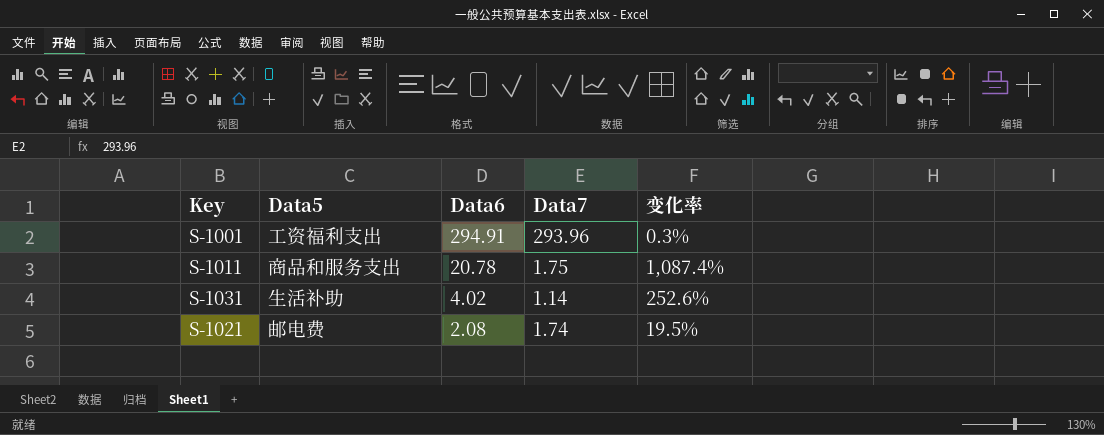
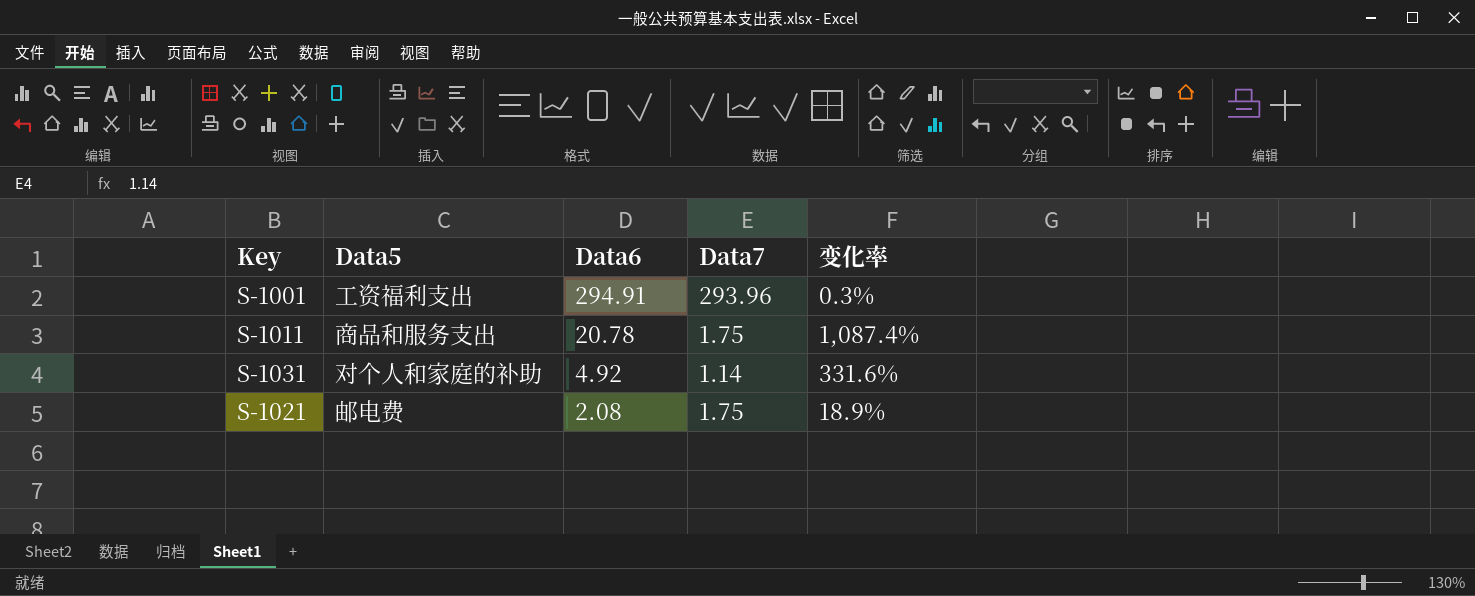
S-1031 | Data5: 生活补助 -> 对个人和家庭的补助
S-1031 | Data6: 4.02 -> 4.92
S-1031 | 变化率: 252.6% -> 331.6%
S-1021 | Data7: 1.74 -> 1.75
S-1021 | 变化率: 19.5% -> 18.9%

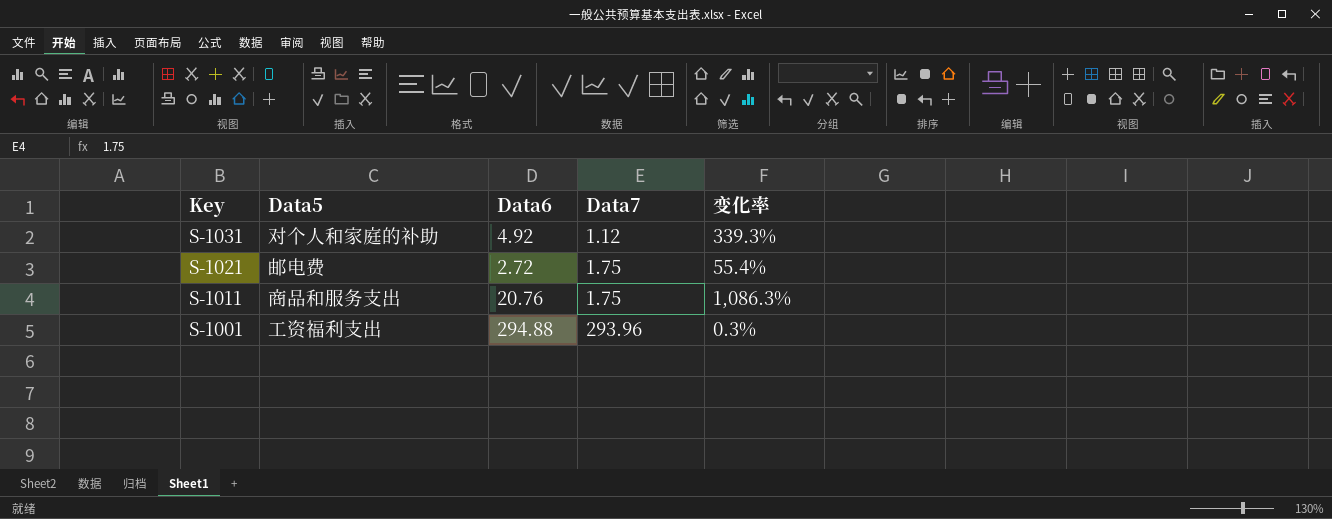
row order: Data6 descending -> Key descending
S-1031 | Data7: 1.14 -> 1.12
S-1031 | 变化率: 331.6% -> 339.3%
S-1021 | Data6: 2.08 -> 2.72
S-1021 | 变化率: 18.9% -> 55.4%
S-1011 | Data6: 20.78 -> 20.76
S-1011 | 变化率: 1,087.4% -> 1,086.3%
S-1001 | Data6: 294.91 -> 294.88

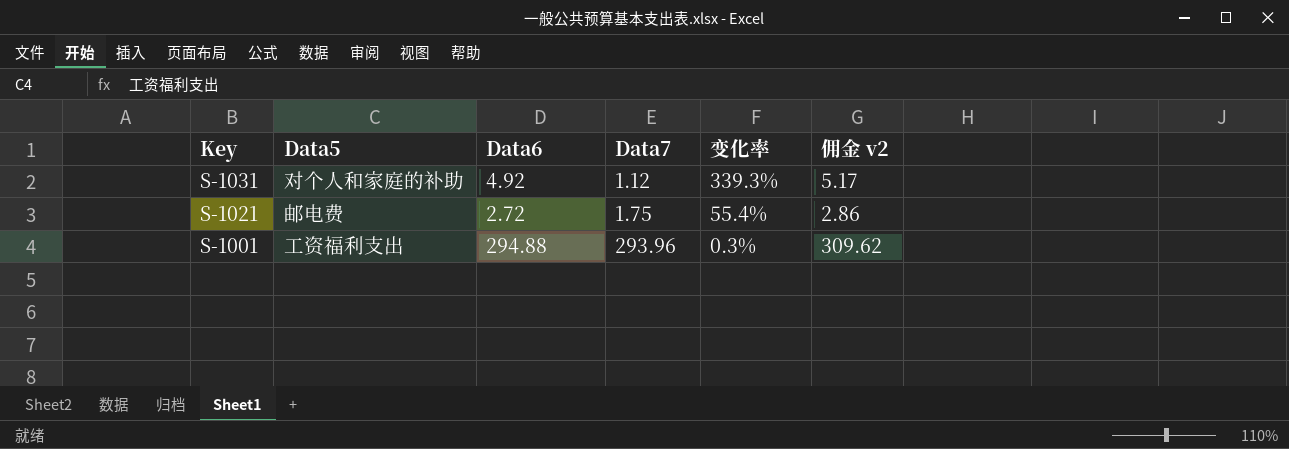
column 佣金 v2 | formula: none -> [Data6] * 1.05
row S-1011: 商品和服务支出 | 20.76 | 1.75 | 1,086.3% -> none

